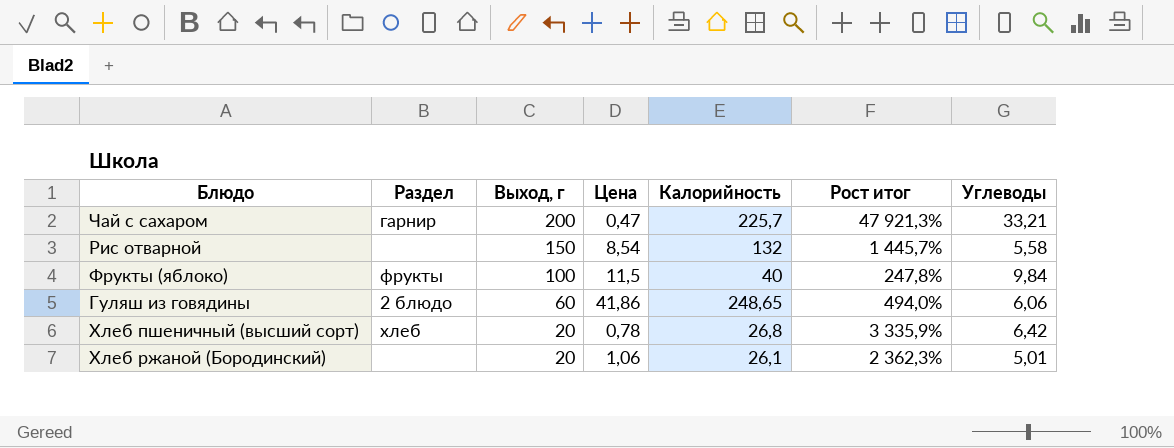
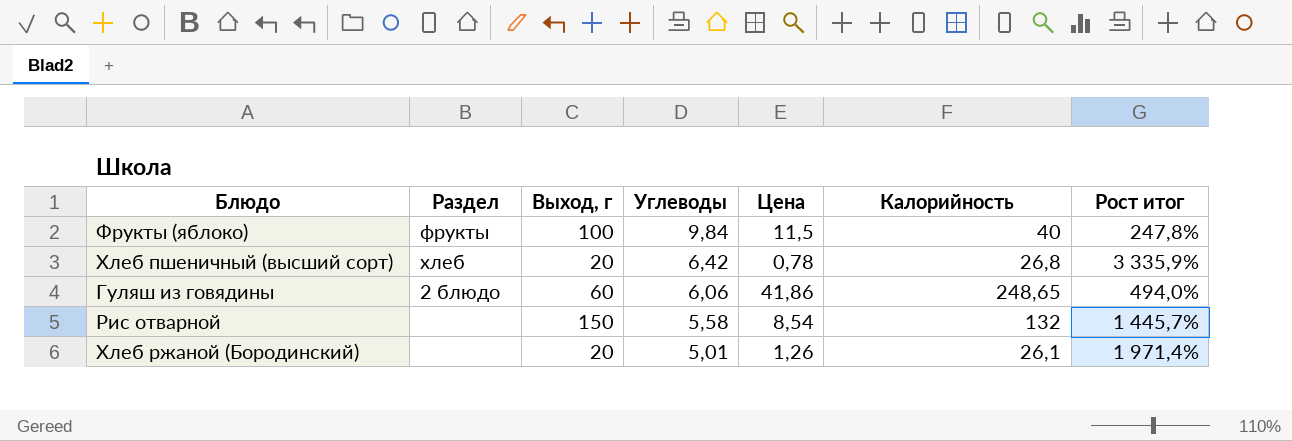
row order: Выход, г descending -> Углеводы descending
column Углеводы | position: 7 -> 4
row Чай с сахаром: гарнир | 200 | 0,47 | 225,7 | 47 921,3% | 33,21 -> none
Хлеб ржаной (Бородинский) | Цена: 1,06 -> 1,26
Хлеб ржаной (Бородинский) | Рост итог: 2 362,3% -> 1 971,4%

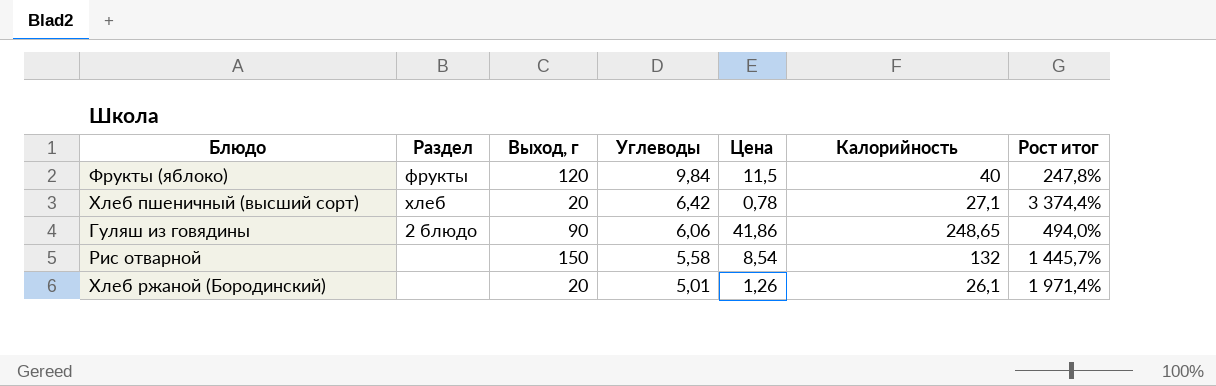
Фрукты (яблоко) | Выход, г: 100 -> 120
Хлеб пшеничный (высший сорт) | Калорийность: 26,8 -> 27,1
Хлеб пшеничный (высший сорт) | Рост итог: 3 335,9% -> 3 374,4%
Гуляш из говядины | Выход, г: 60 -> 90

